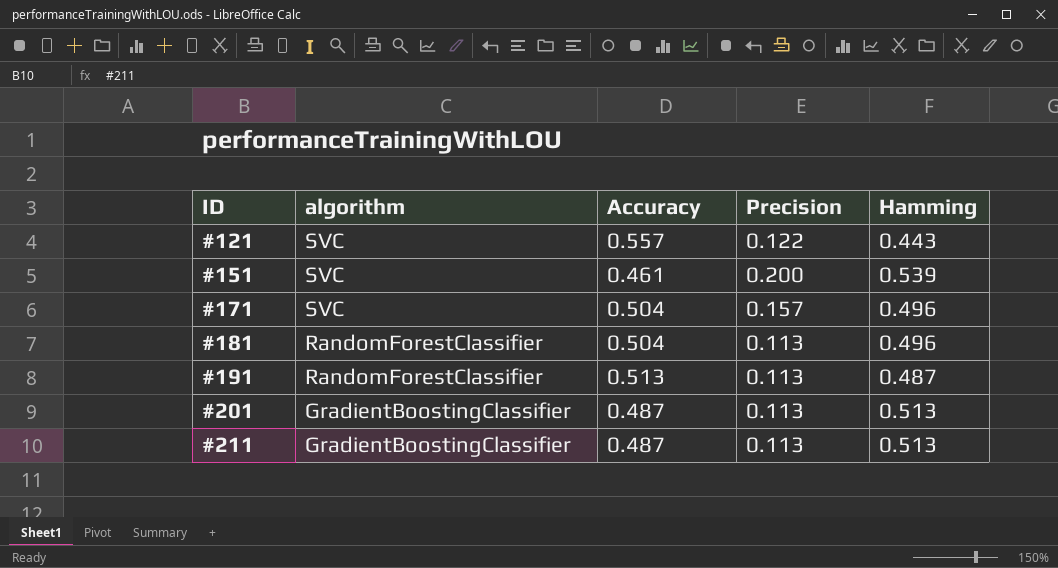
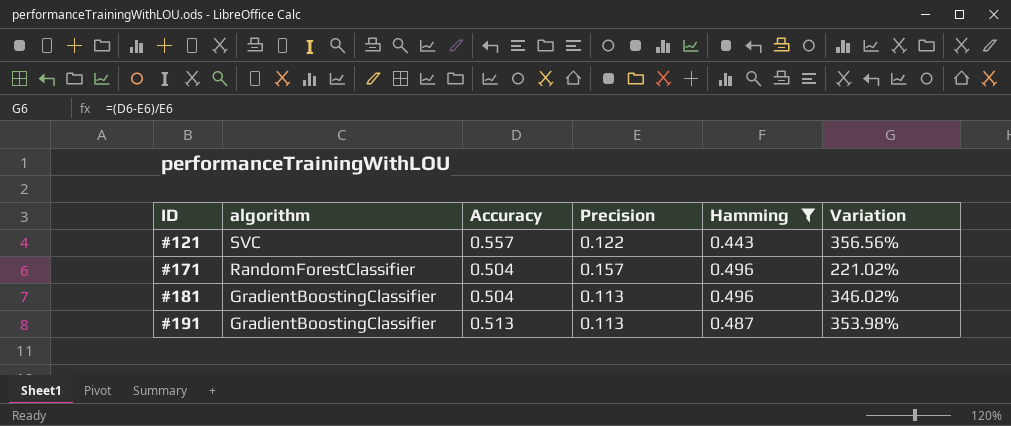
filter: none -> Hamming <= 0.496
column Variation | formula: none -> ([Accuracy] - [Precision]) / [Precision]
#171 | algorithm: SVC -> RandomForestClassifier
#181 | algorithm: RandomForestClassifier -> GradientBoostingClassifier
#191 | algorithm: RandomForestClassifier -> GradientBoostingClassifier

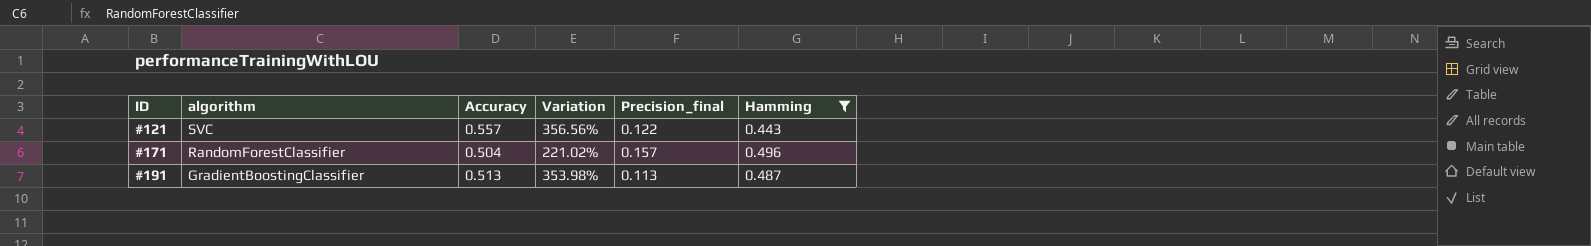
column Variation | position: 6 -> 4
column name: Precision -> Precision_final
row #181: GradientBoostingClassifier | 0.504 | 0.113 | 0.496 | 346.02% -> none

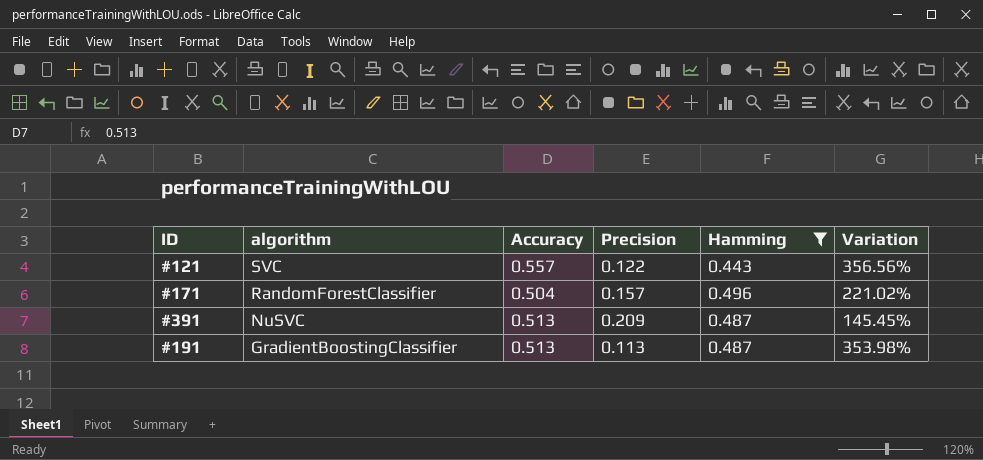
column name: Precision_final -> Precision
column Variation | position: 4 -> 6
row #391: none -> NuSVC | 0.513 | 0.209 | 0.487 | 145.45%

